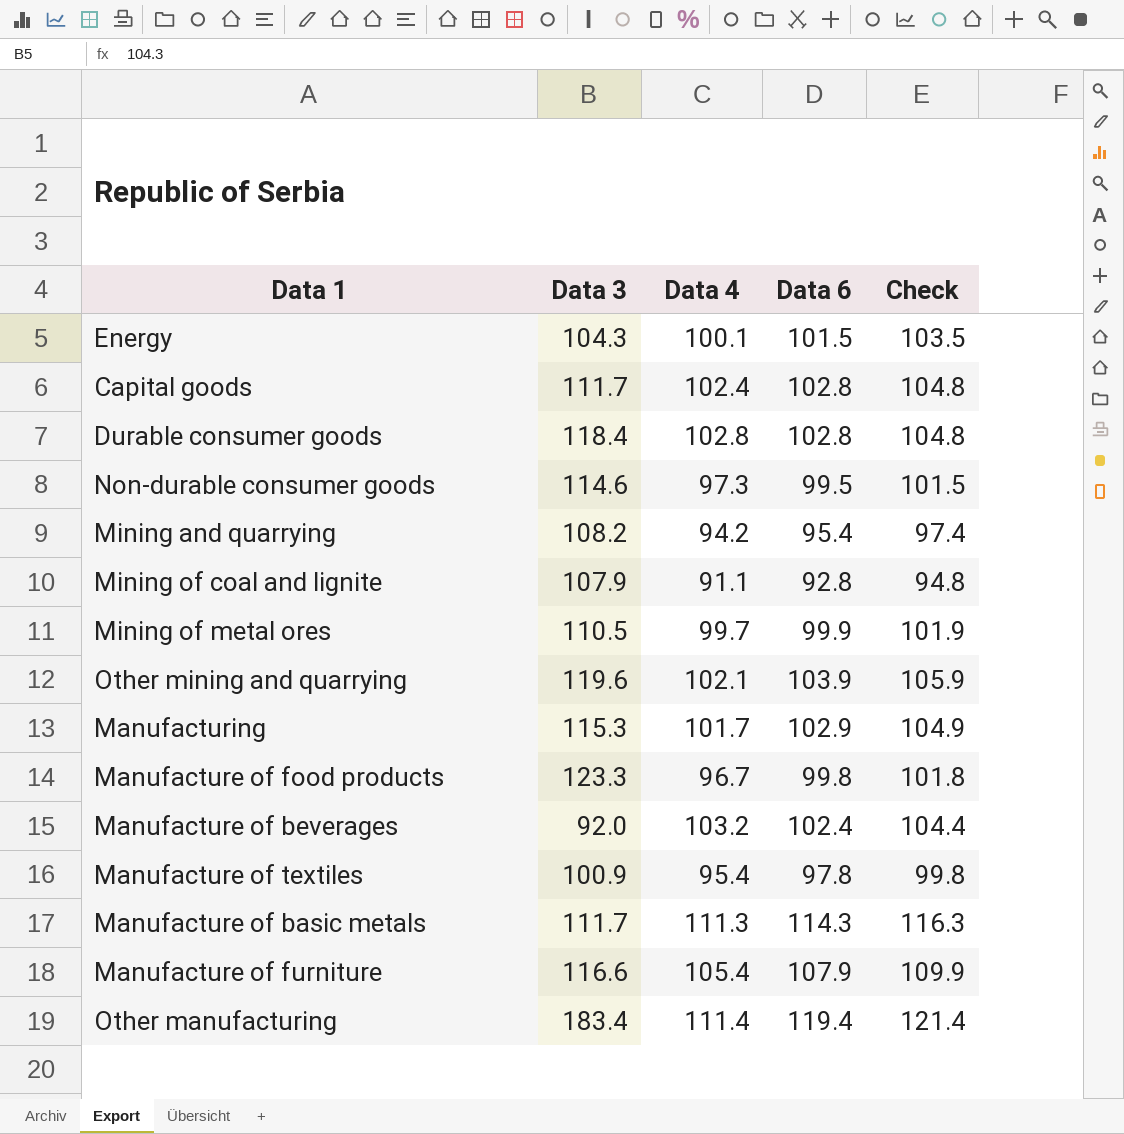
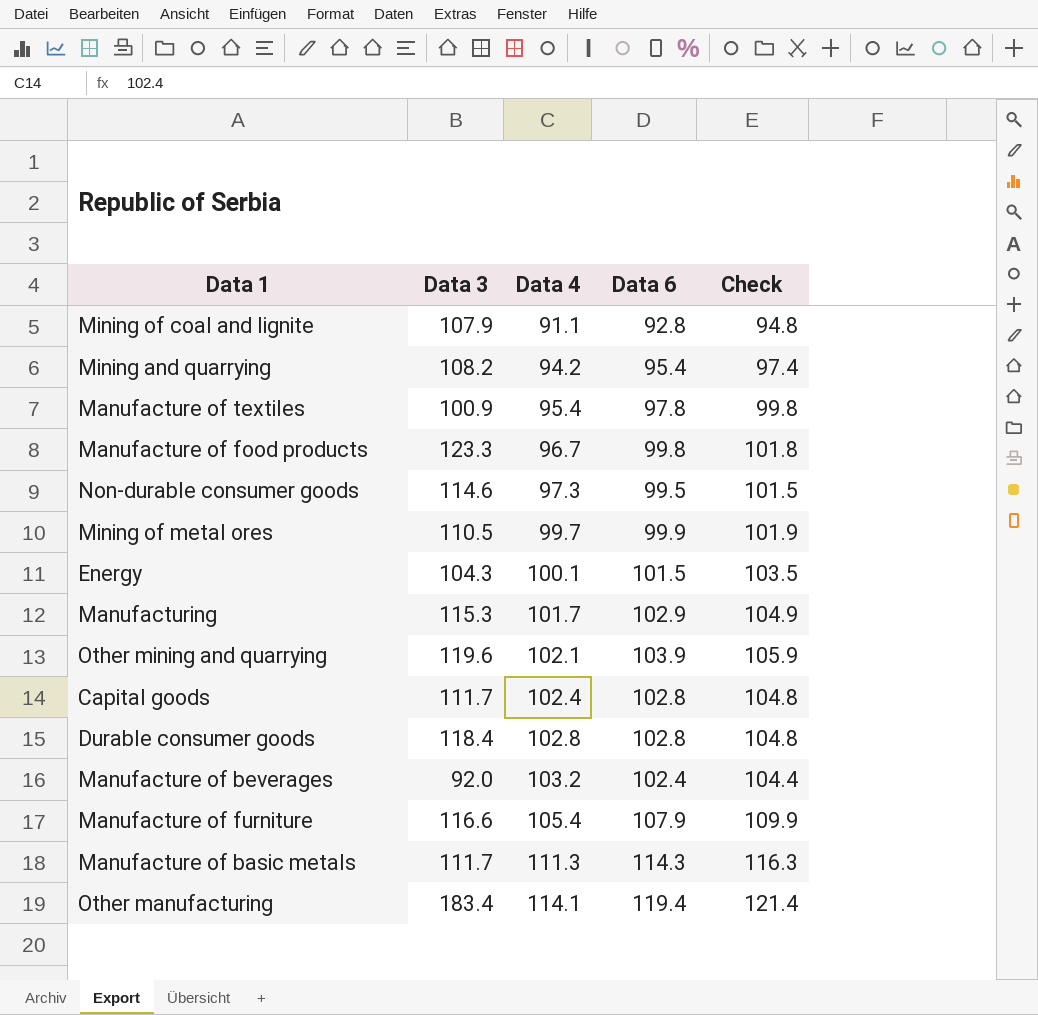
row order: none -> Data 4 ascending
Other manufacturing | Data 4: 111.4 -> 114.1

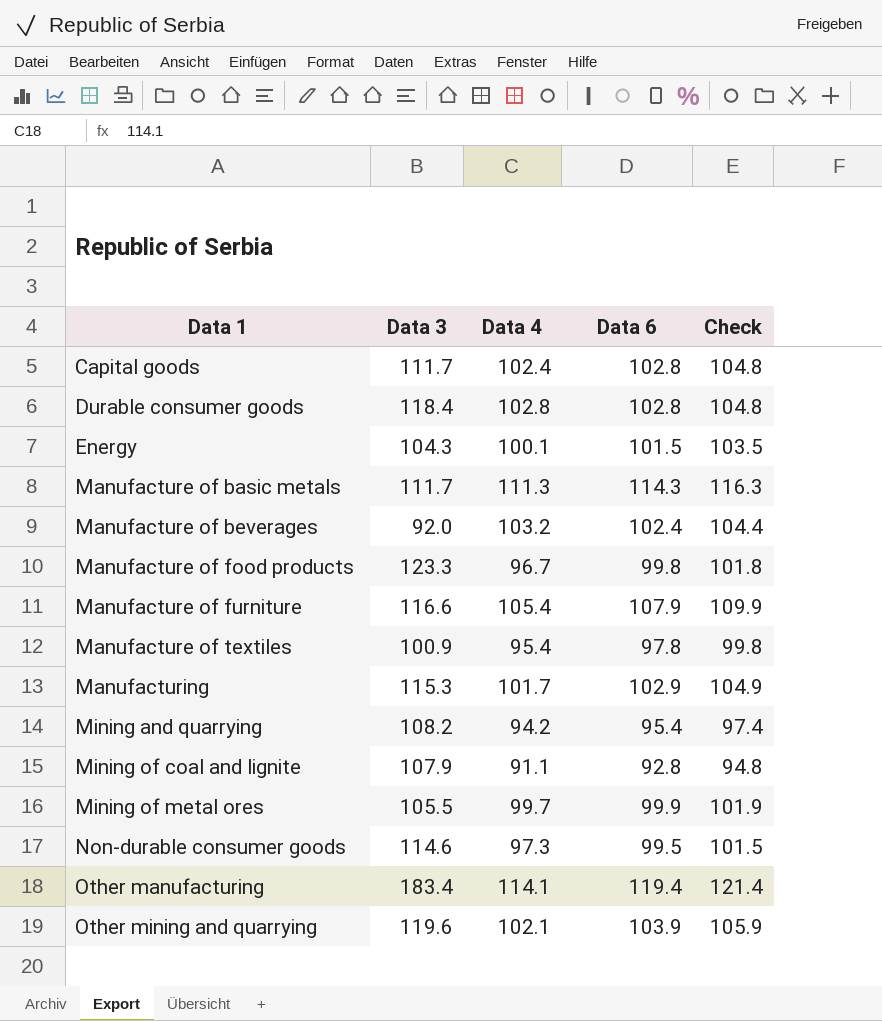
row order: Data 4 ascending -> Data 1 ascending
Mining of metal ores | Data 3: 110.5 -> 105.5

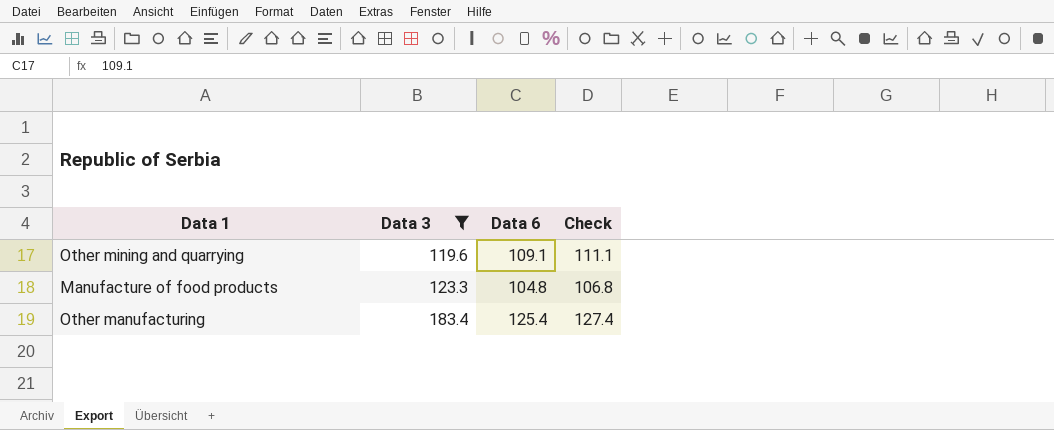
filter: none -> Data 3 >= 119.6
row order: Data 1 ascending -> Data 3 ascending
column Data 4 | position: 3 -> none
Other mining and quarrying | Data 6: 103.9 -> 109.1
Other mining and quarrying | Check: 105.9 -> 111.1
Manufacture of food products | Data 6: 99.8 -> 104.8
Manufacture of food products | Check: 101.8 -> 106.8
Other manufacturing | Data 6: 119.4 -> 125.4
Other manufacturing | Check: 121.4 -> 127.4

